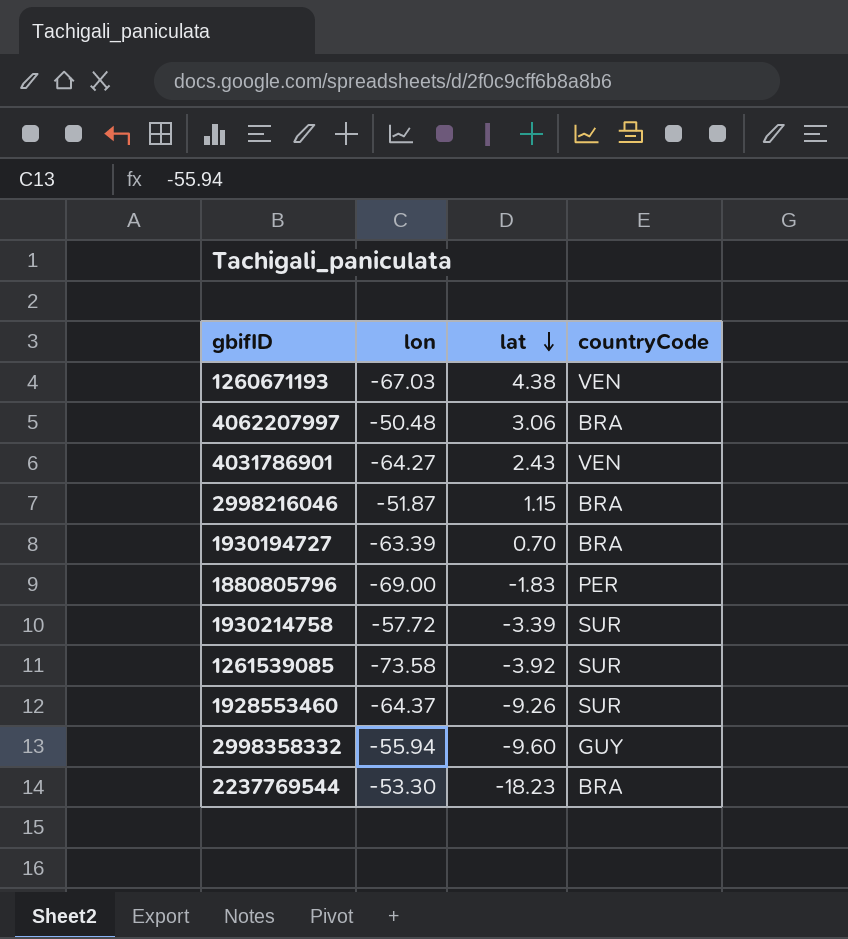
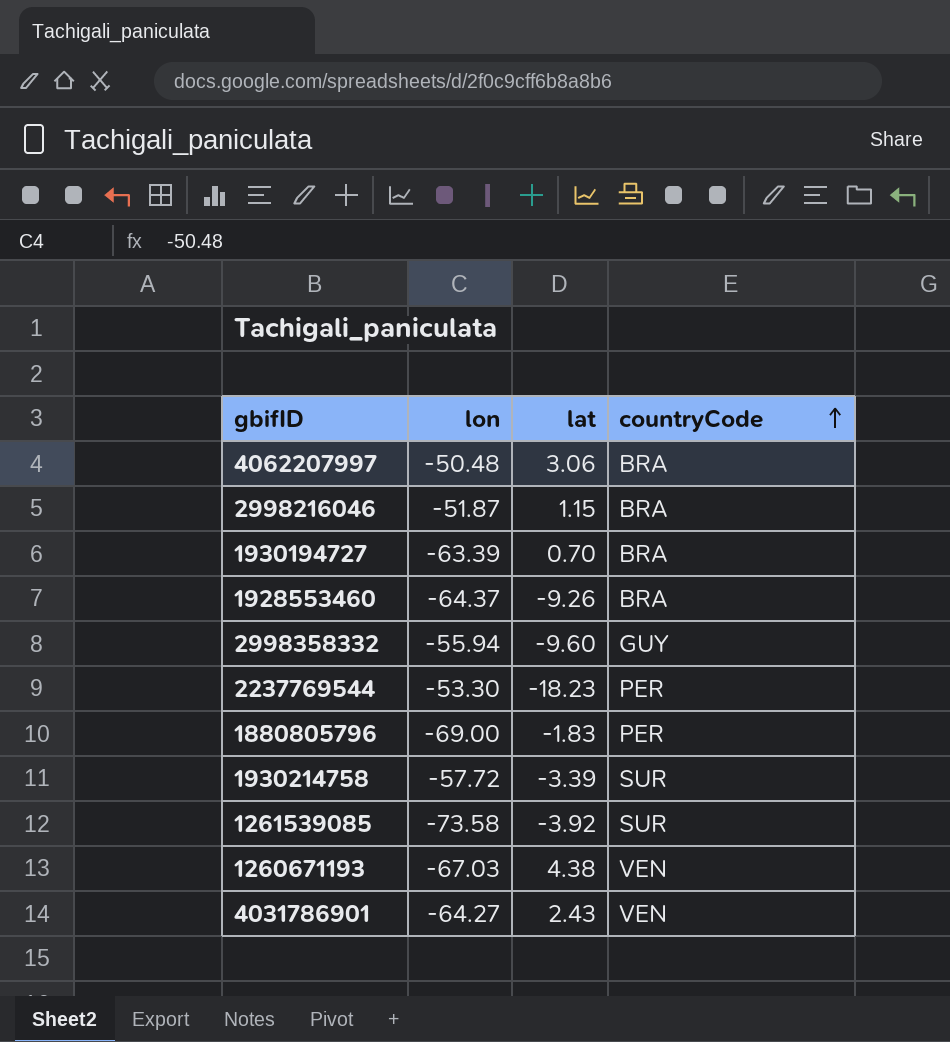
row order: lat descending -> countryCode ascending
1928553460 | countryCode: SUR -> BRA
2237769544 | countryCode: BRA -> PER

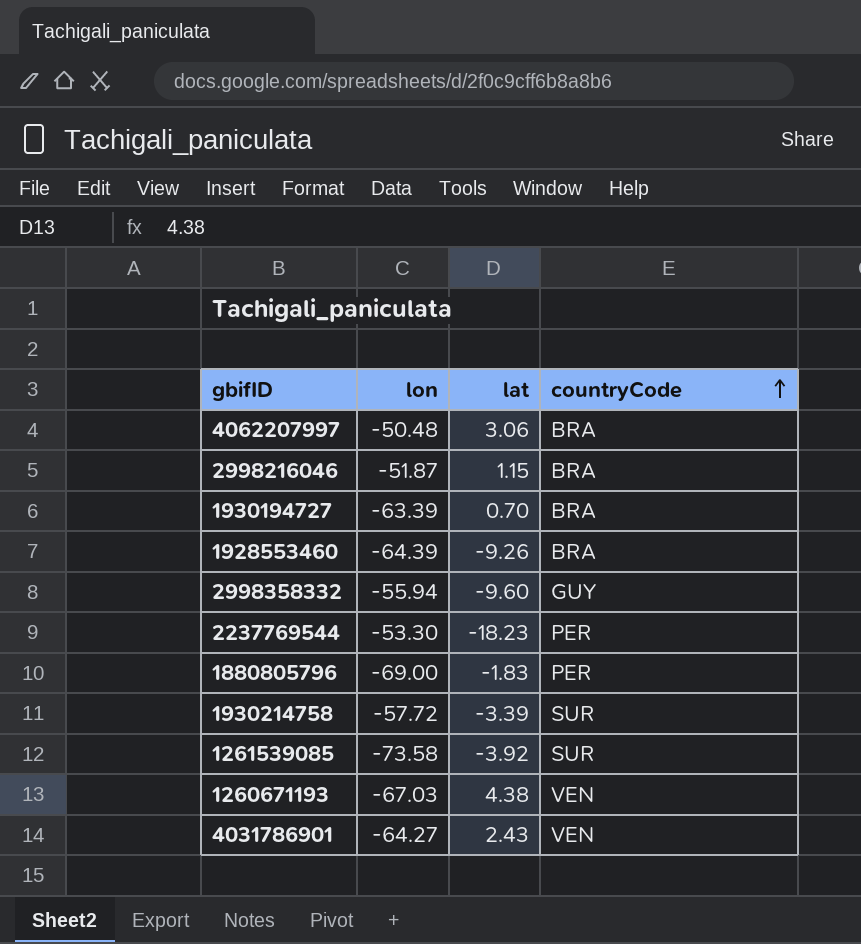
1928553460 | lon: -64.37 -> -64.39

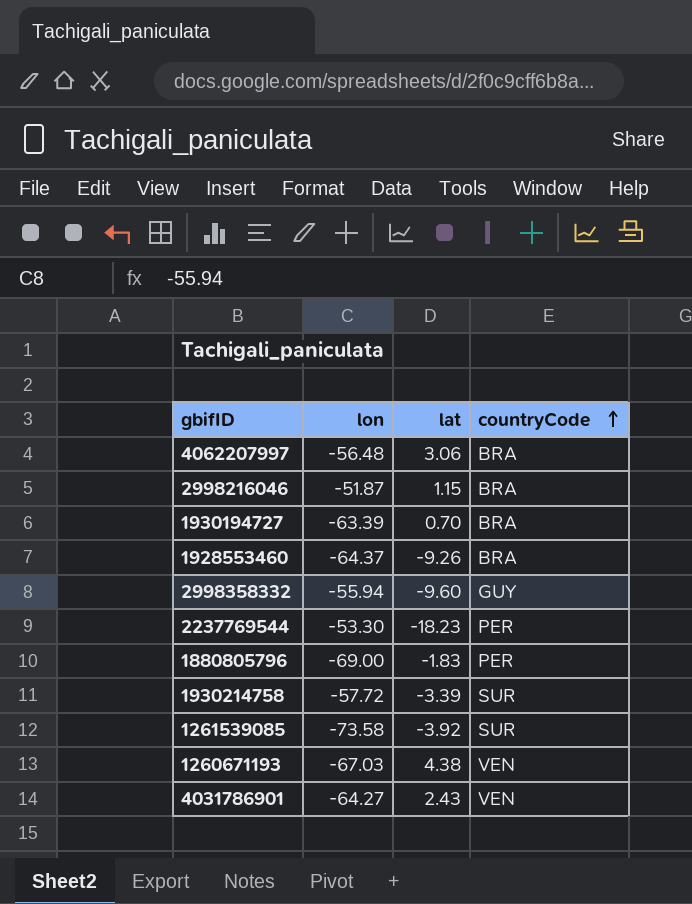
4062207997 | lon: -50.48 -> -56.48
1928553460 | lon: -64.39 -> -64.37

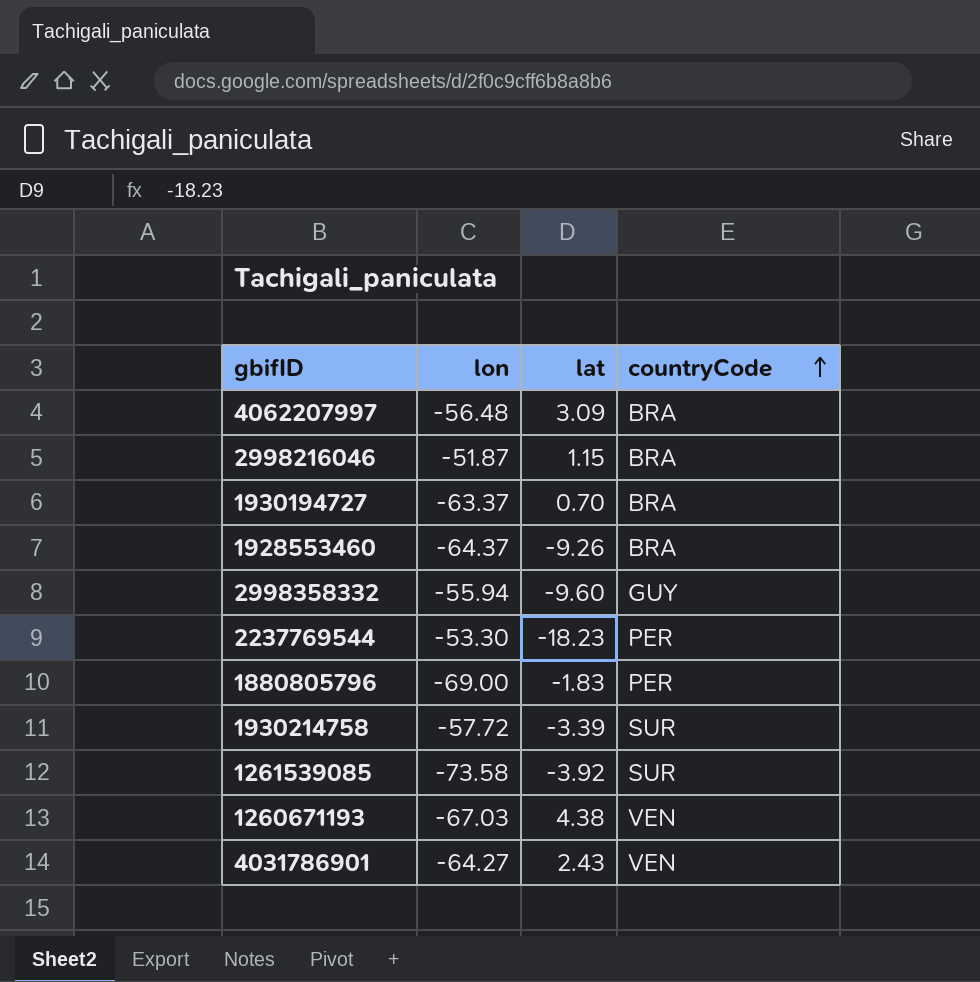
4062207997 | lat: 3.06 -> 3.09
1930194727 | lon: -63.39 -> -63.37

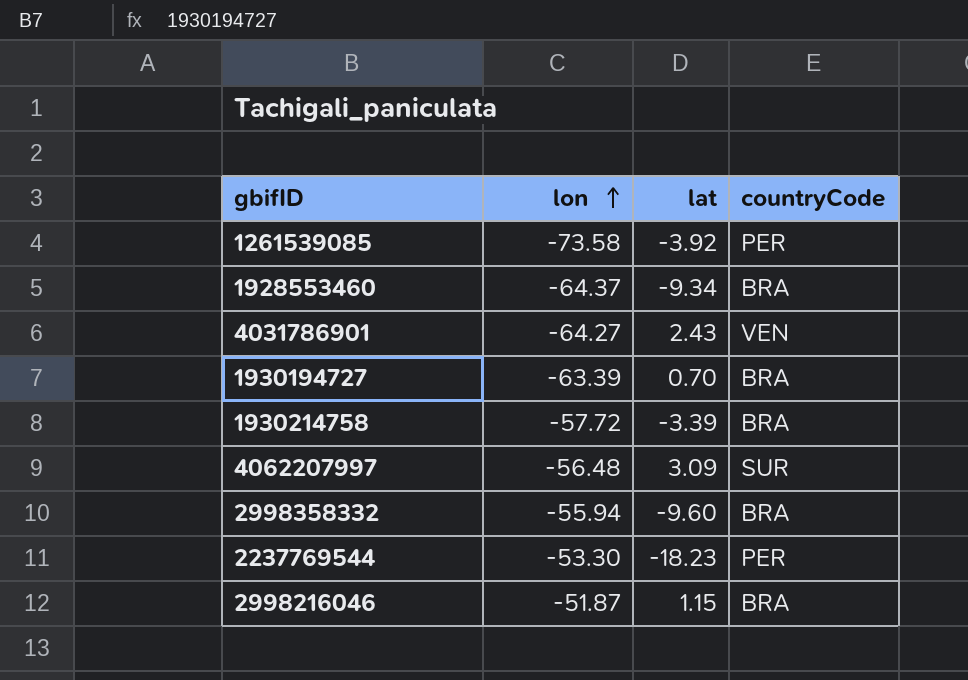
row order: countryCode ascending -> lon ascending
row 1880805796: -69.00 | -1.83 | PER -> none
row 1260671193: -67.03 | 4.38 | VEN -> none
1261539085 | countryCode: SUR -> PER
1928553460 | lat: -9.26 -> -9.34
1930194727 | lon: -63.37 -> -63.39
1930214758 | countryCode: SUR -> BRA
4062207997 | countryCode: BRA -> SUR
2998358332 | countryCode: GUY -> BRA

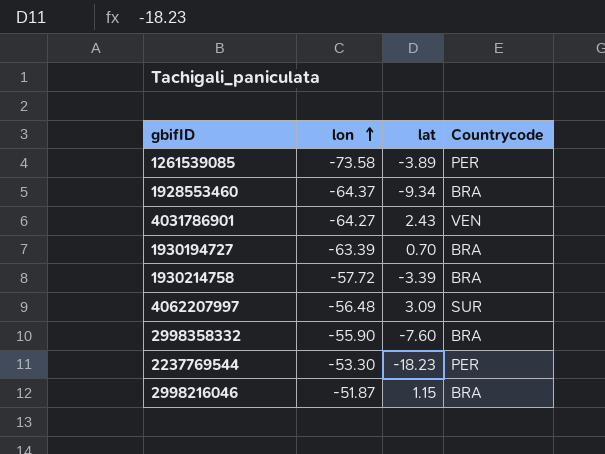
column name: countryCode -> Countrycode
1261539085 | lat: -3.92 -> -3.89
2998358332 | lon: -55.94 -> -55.90
2998358332 | lat: -9.60 -> -7.60

